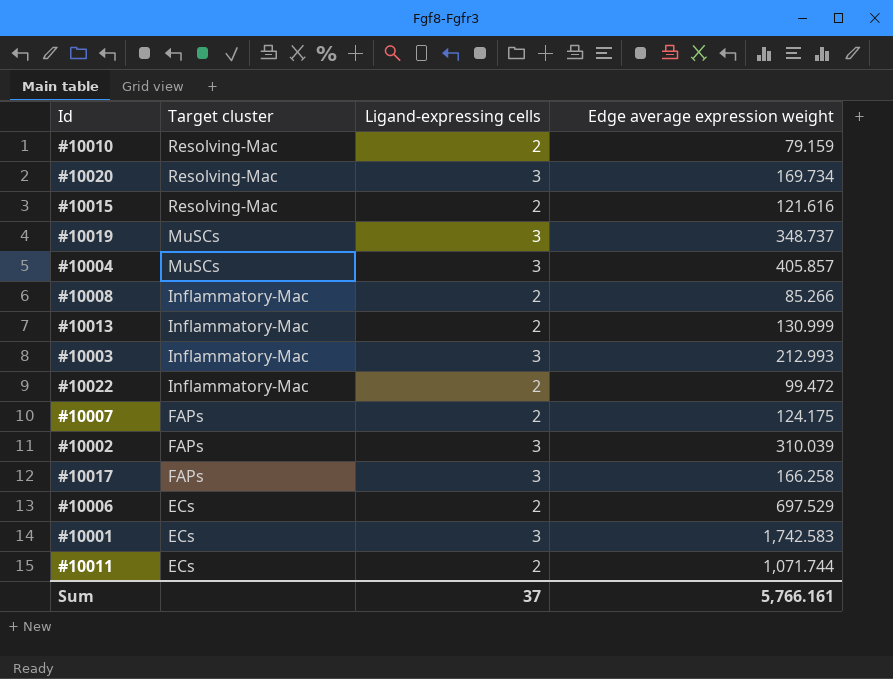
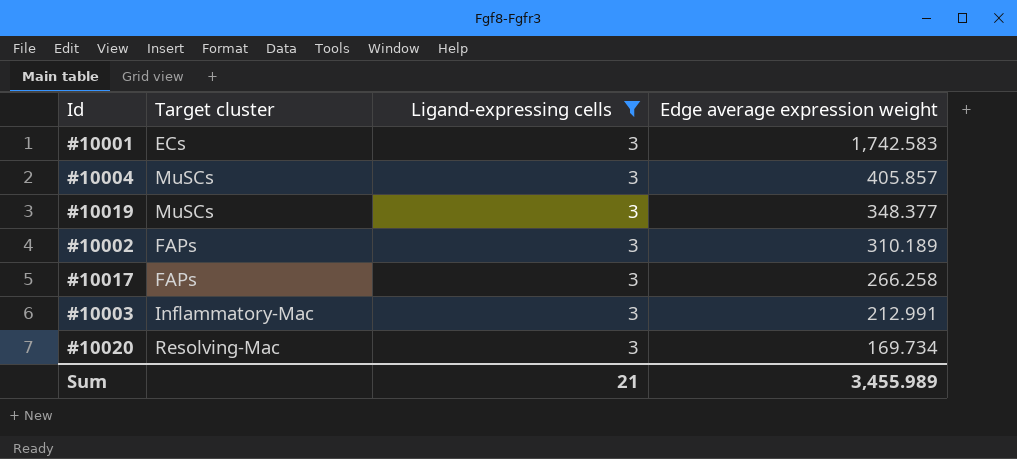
filter: none -> Ligand-expressing cells = 3
row order: Target cluster descending -> Edge average expression weight descending
#10019 | Edge average expression weight: 348.737 -> 348.377
#10002 | Edge average expression weight: 310.039 -> 310.189
#10017 | Edge average expression weight: 166.258 -> 266.258
#10003 | Edge average expression weight: 212.993 -> 212.991
Sum | Ligand-expressing cells: 37 -> 21
Sum | Edge average expression weight: 5,766.161 -> 3,455.989

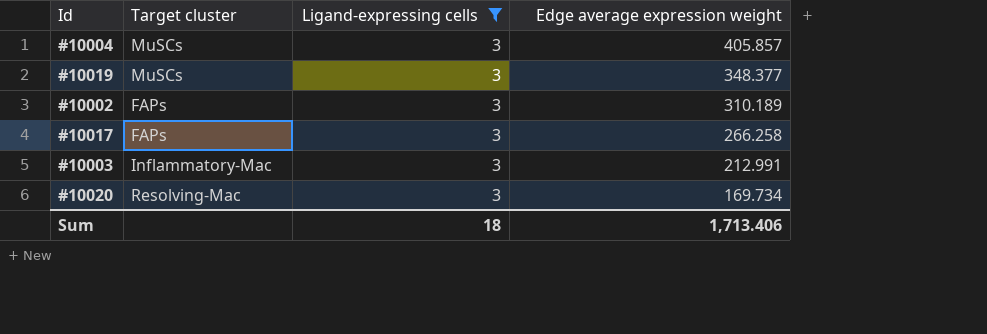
row #10001: ECs | 3 | 1,742.583 -> none
Sum | Ligand-expressing cells: 21 -> 18
Sum | Edge average expression weight: 3,455.989 -> 1,713.406

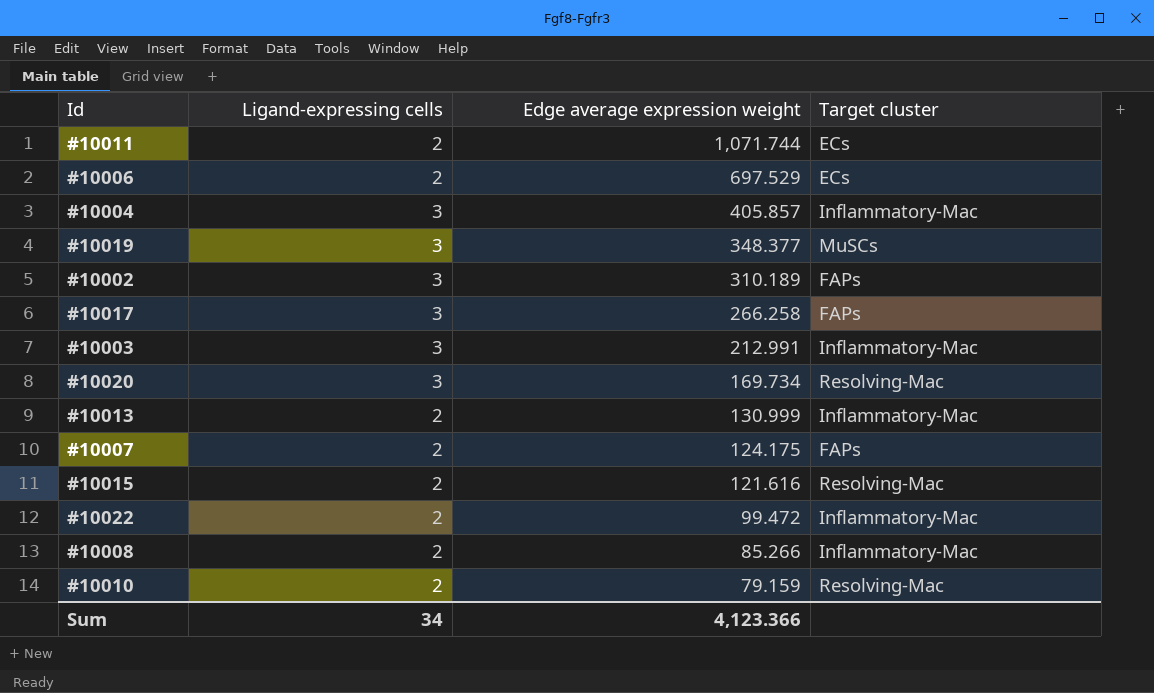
filter: Ligand-expressing cells = 3 -> none
column Target cluster | position: 2 -> 4
#10004 | Target cluster: MuSCs -> Inflammatory-Mac
Sum | Ligand-expressing cells: 18 -> 34
Sum | Edge average expression weight: 1,713.406 -> 4,123.366

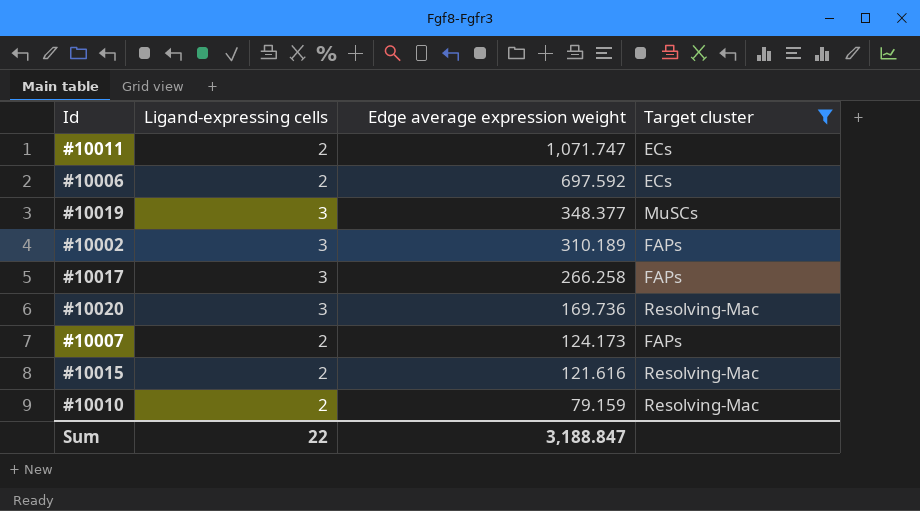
filter: none -> Target cluster != Inflammatory-Mac
#10011 | Edge average expression weight: 1,071.744 -> 1,071.747
#10006 | Edge average expression weight: 697.529 -> 697.592
#10020 | Edge average expression weight: 169.734 -> 169.736
#10007 | Edge average expression weight: 124.175 -> 124.173
Sum | Ligand-expressing cells: 34 -> 22
Sum | Edge average expression weight: 4,123.366 -> 3,188.847

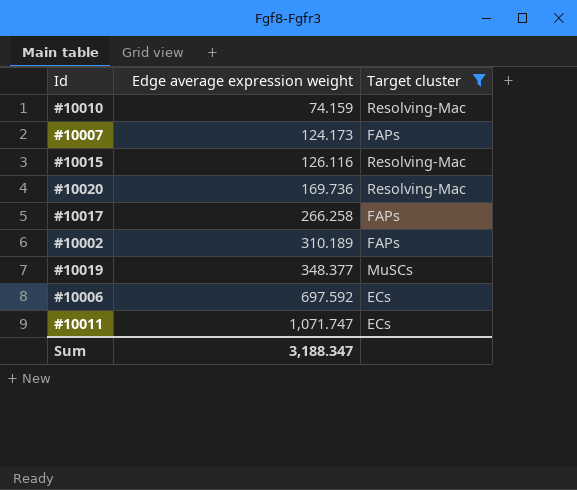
row order: Edge average expression weight descending -> Edge average expression weight ascending
column Ligand-expressing cells | position: 2 -> none
#10010 | Edge average expression weight: 79.159 -> 74.159
#10015 | Edge average expression weight: 121.616 -> 126.116
Sum | Edge average expression weight: 3,188.847 -> 3,188.347

